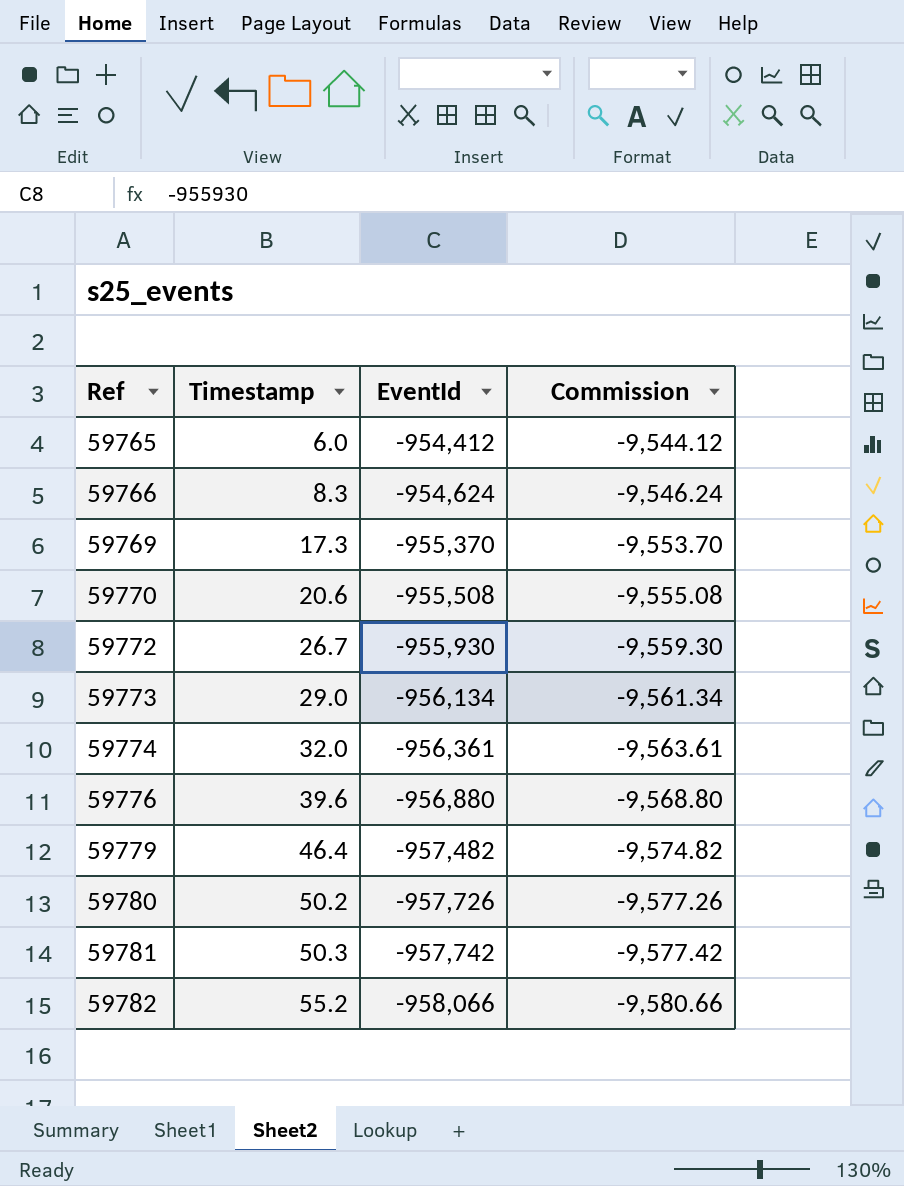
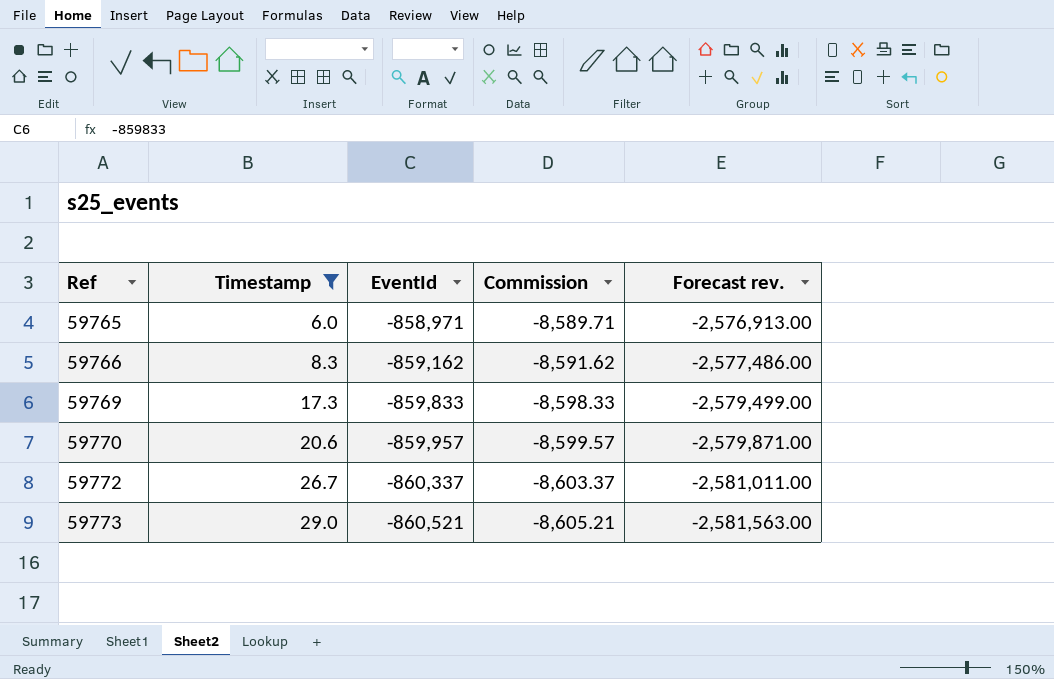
filter: none -> Timestamp <= 29.0
column Forecast rev. | formula: none -> [EventId] * 3
59765 | EventId: -954,412 -> -858,971
59765 | Commission: -9,544.12 -> -8,589.71
59766 | EventId: -954,624 -> -859,162
59766 | Commission: -9,546.24 -> -8,591.62
59769 | EventId: -955,370 -> -859,833
59769 | Commission: -9,553.70 -> -8,598.33
59770 | EventId: -955,508 -> -859,957
59770 | Commission: -9,555.08 -> -8,599.57
59772 | EventId: -955,930 -> -860,337
59772 | Commission: -9,559.30 -> -8,603.37
59773 | EventId: -956,134 -> -860,521
59773 | Commission: -9,561.34 -> -8,605.21

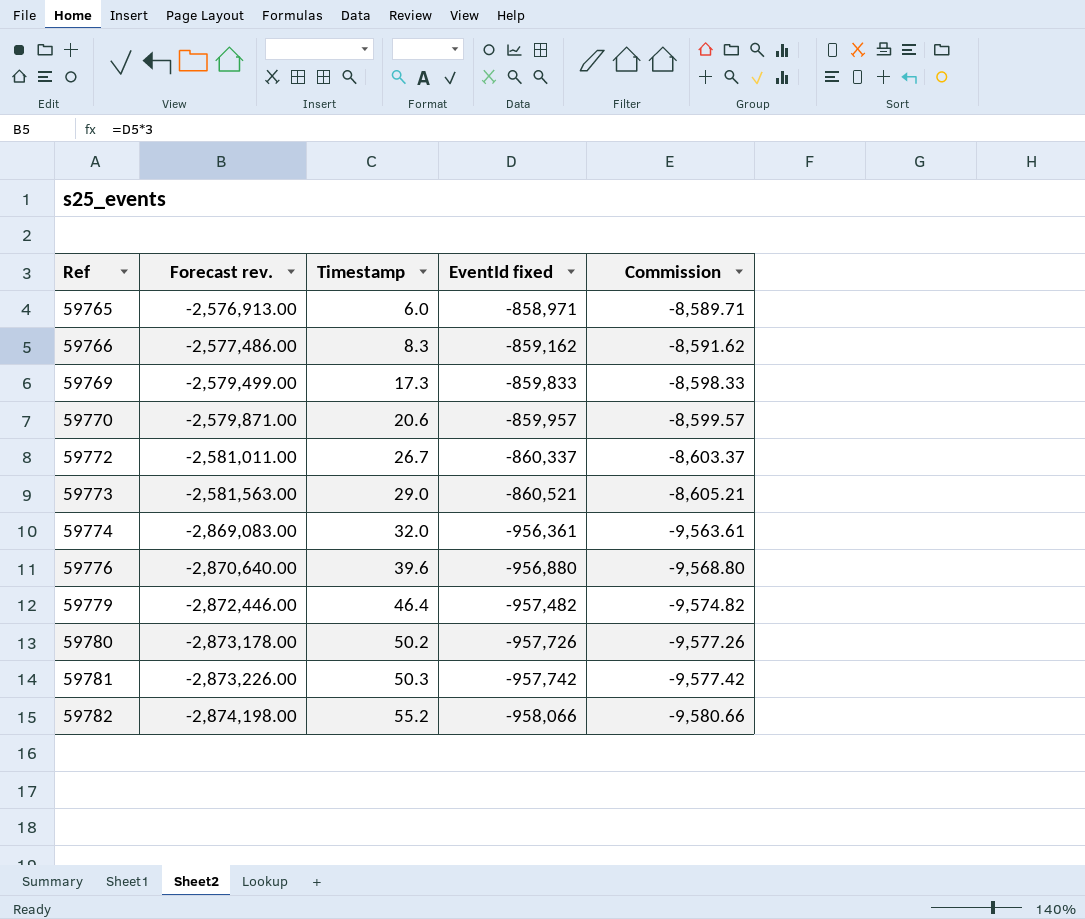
filter: Timestamp <= 29.0 -> none
column Forecast rev. | position: 5 -> 2
column name: EventId -> EventId fixed

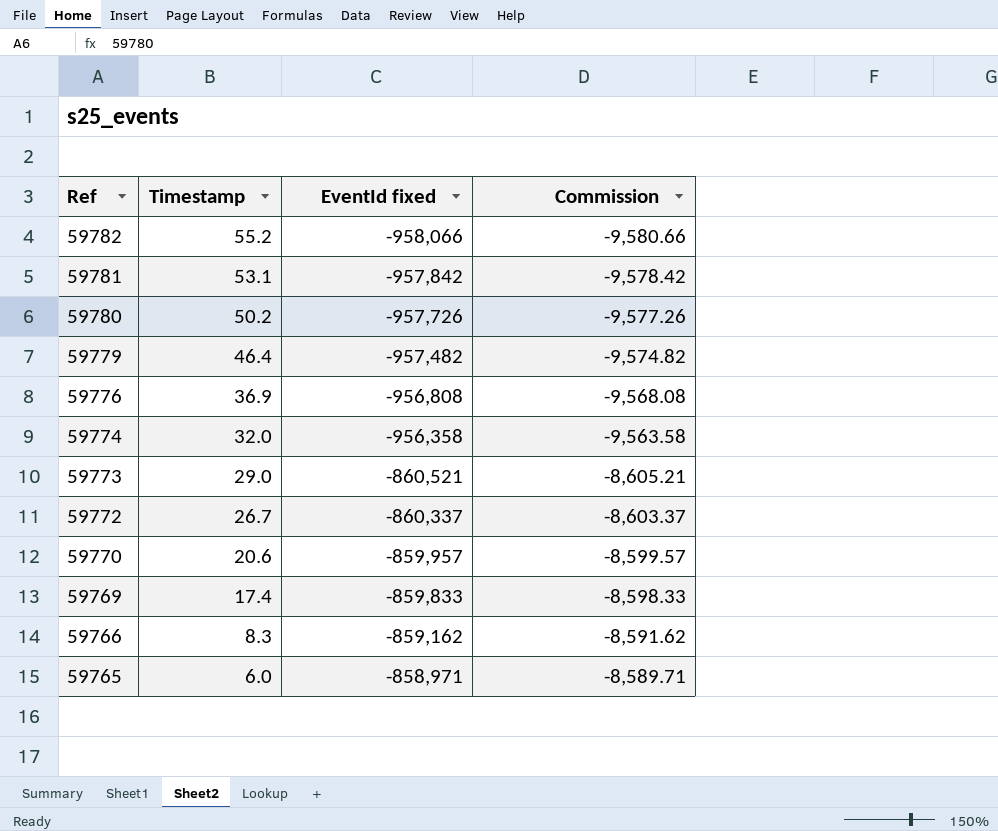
row order: Ref ascending -> Ref descending
column Forecast rev. | formula: [EventId fixed] * 3 -> none
59781 | Timestamp: 50.3 -> 53.1
59781 | EventId fixed: -957,742 -> -957,842
59781 | Commission: -9,577.42 -> -9,578.42
59776 | Timestamp: 39.6 -> 36.9
59776 | EventId fixed: -956,880 -> -956,808
59776 | Commission: -9,568.80 -> -9,568.08
59774 | EventId fixed: -956,361 -> -956,358
59774 | Commission: -9,563.61 -> -9,563.58
59769 | Timestamp: 17.3 -> 17.4

